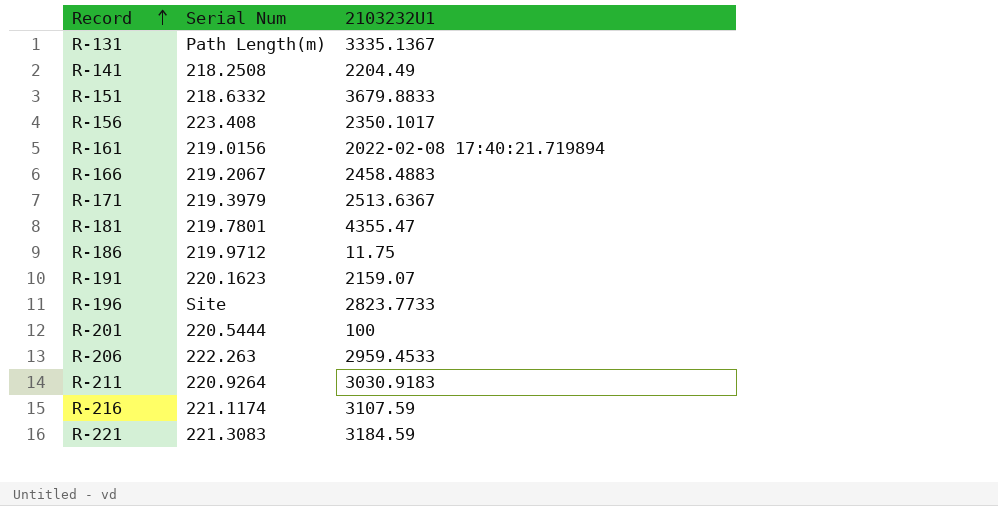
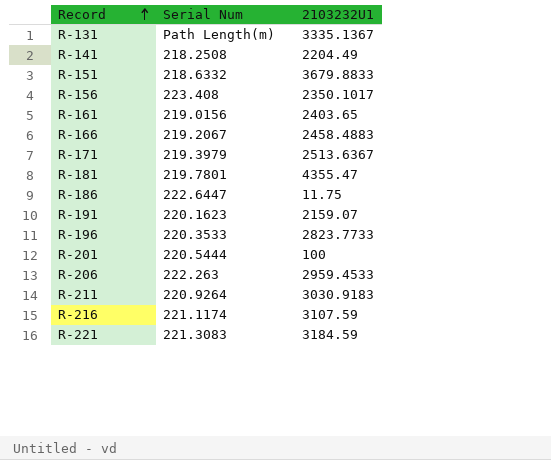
R-161 | 2103232U1: 2022-02-08 17:40:21.719894 -> 2403.65
R-186 | Serial Num: 219.9712 -> 222.6447
R-196 | Serial Num: Site -> 220.3533

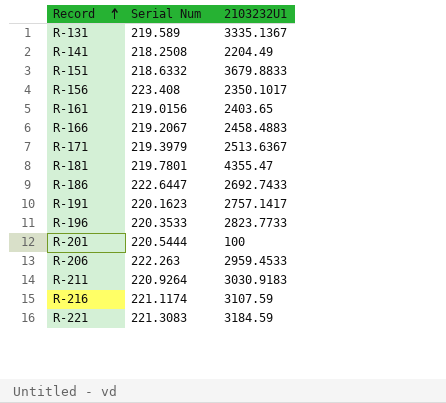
R-131 | Serial Num: Path Length(m) -> 219.589
R-186 | 2103232U1: 11.75 -> 2692.7433
R-191 | 2103232U1: 2159.07 -> 2757.1417

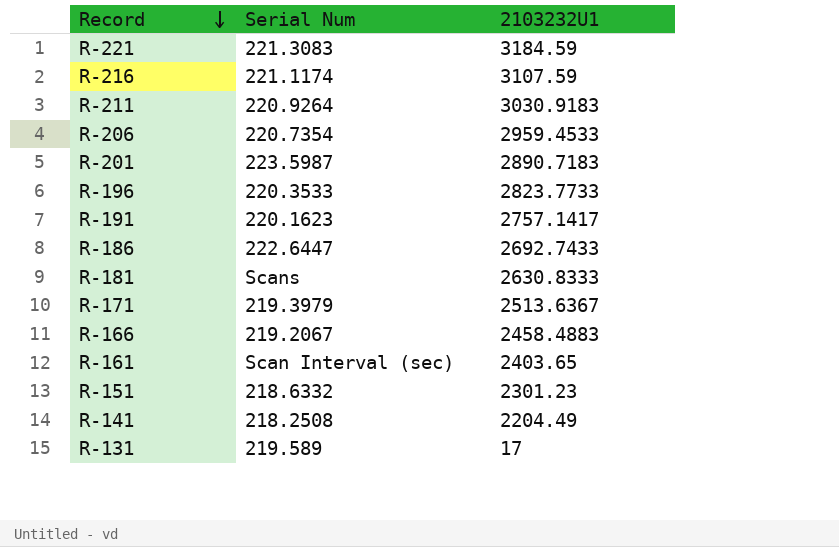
row order: Record ascending -> Record descending
row R-156: 223.408 | 2350.1017 -> none
R-206 | Serial Num: 222.263 -> 220.7354
R-201 | Serial Num: 220.5444 -> 223.5987
R-201 | 2103232U1: 100 -> 2890.7183
R-181 | Serial Num: 219.7801 -> Scans
R-181 | 2103232U1: 4355.47 -> 2630.8333
R-161 | Serial Num: 219.0156 -> Scan Interval (sec)
R-151 | 2103232U1: 3679.8833 -> 2301.23
R-131 | 2103232U1: 3335.1367 -> 17

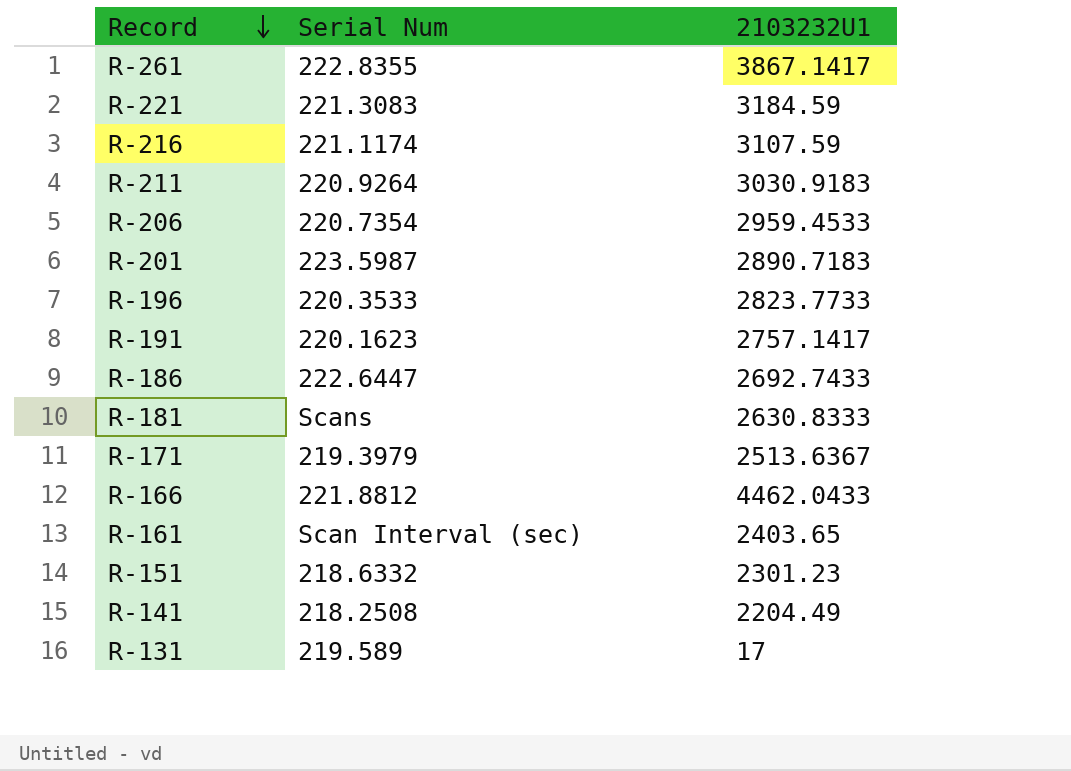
row R-261: none -> 222.8355 | 3867.1417
R-166 | Serial Num: 219.2067 -> 221.8812
R-166 | 2103232U1: 2458.4883 -> 4462.0433

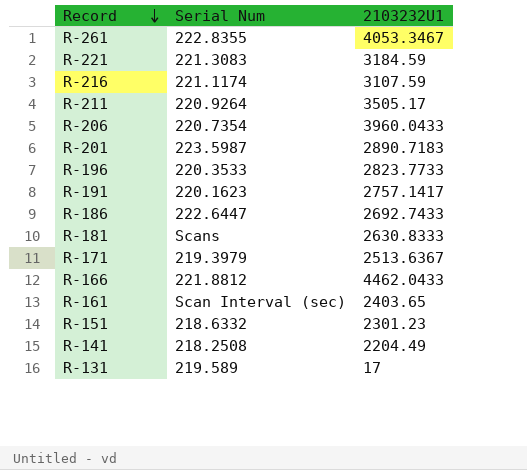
R-261 | 2103232U1: 3867.1417 -> 4053.3467
R-211 | 2103232U1: 3030.9183 -> 3505.17
R-206 | 2103232U1: 2959.4533 -> 3960.0433

